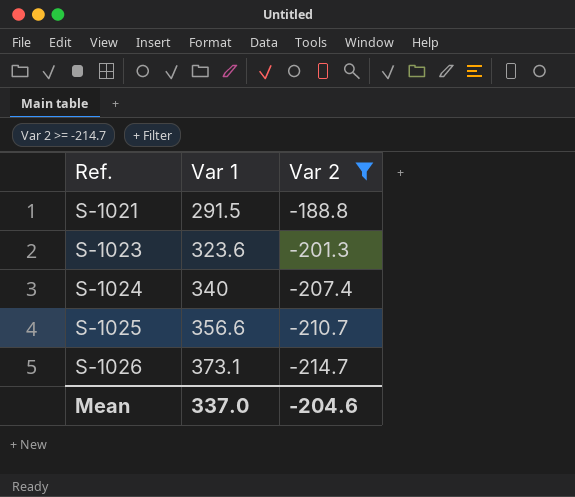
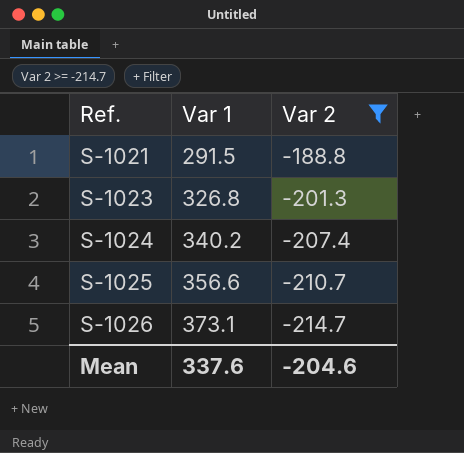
S-1023 | Var 1: 323.6 -> 326.8
S-1024 | Var 1: 340 -> 340.2
Mean | Var 1: 337.0 -> 337.6

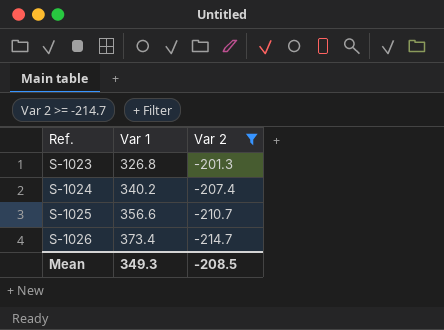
row S-1021: 291.5 | -188.8 -> none
S-1026 | Var 1: 373.1 -> 373.4
Mean | Var 1: 337.6 -> 349.3
Mean | Var 2: -204.6 -> -208.5

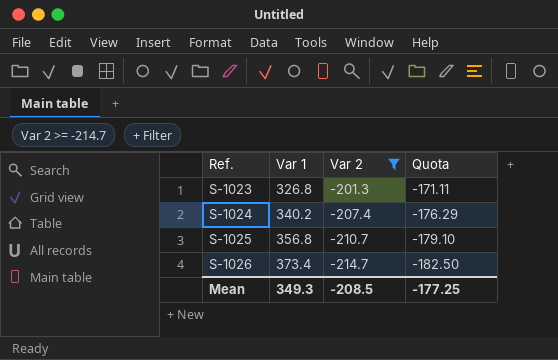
column Quota | formula: none -> [Var 2] * 0.85
S-1025 | Var 1: 356.6 -> 356.8

